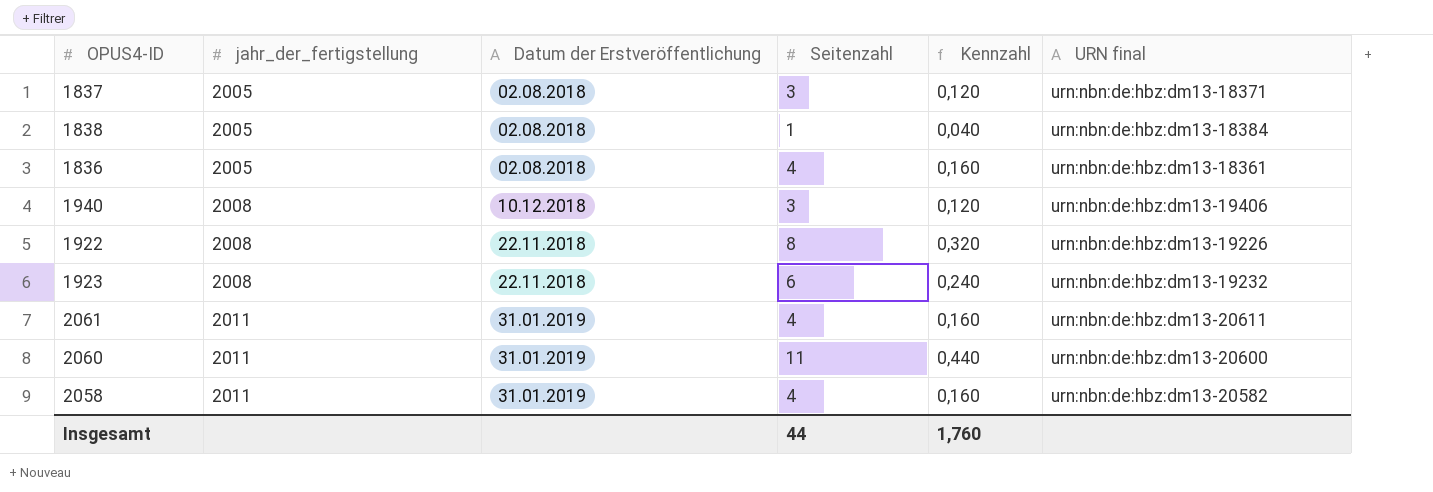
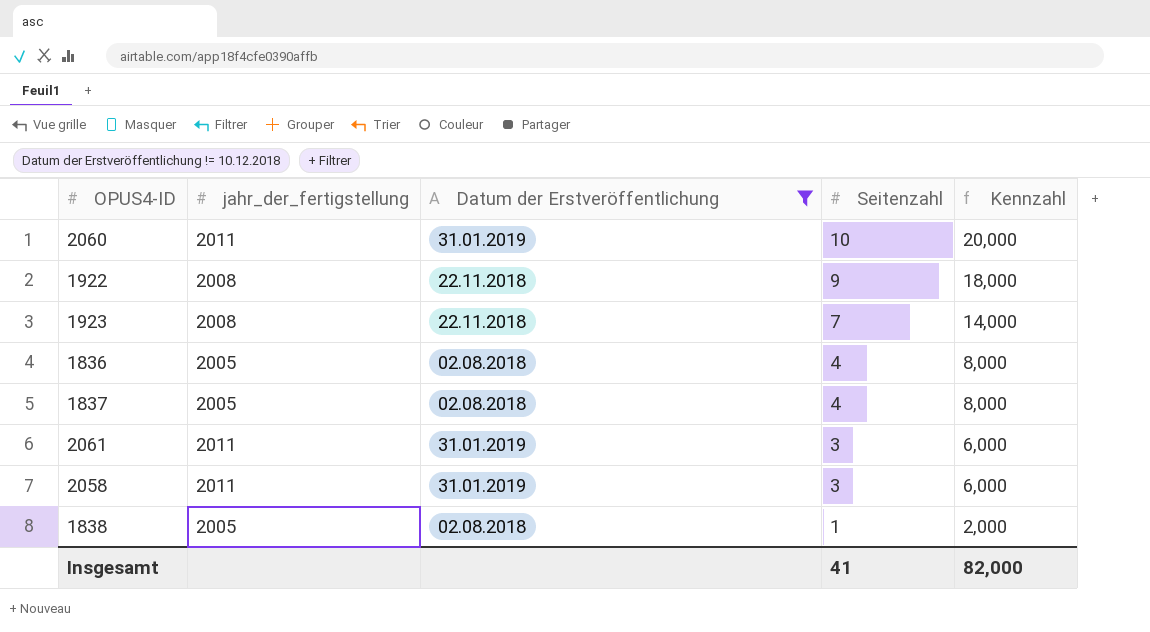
filter: none -> Datum der Erstveröffentlichung != 10.12.2018
row order: jahr_der_fertigstellung ascending -> Seitenzahl descending
column URN final | position: 6 -> none
column Kennzahl | formula: [Seitenzahl] * 0,04 -> [Seitenzahl] * 2
2060 | Seitenzahl: 11 -> 10
1922 | Seitenzahl: 8 -> 9
1923 | Seitenzahl: 6 -> 7
1837 | Seitenzahl: 3 -> 4
2061 | Seitenzahl: 4 -> 3
2058 | Seitenzahl: 4 -> 3
Insgesamt | Seitenzahl: 44 -> 41
Insgesamt | Kennzahl: 1,760 -> 82,000

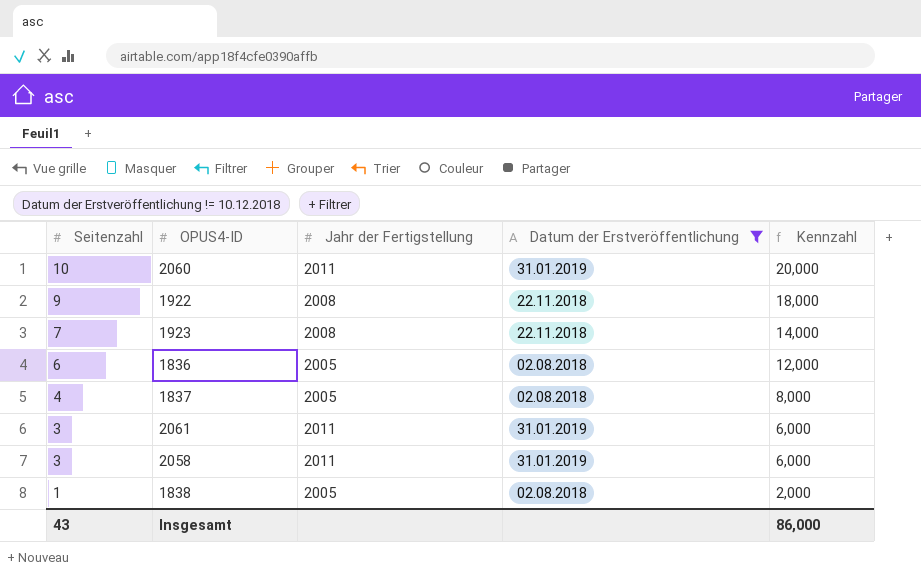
column Seitenzahl | position: 4 -> 1
column name: jahr_der_fertigstellung -> Jahr der Fertigstellung
1836 | Seitenzahl: 4 -> 6
1836 | Kennzahl: 8,000 -> 12,000
Insgesamt | Seitenzahl: 41 -> 43
Insgesamt | Kennzahl: 82,000 -> 86,000

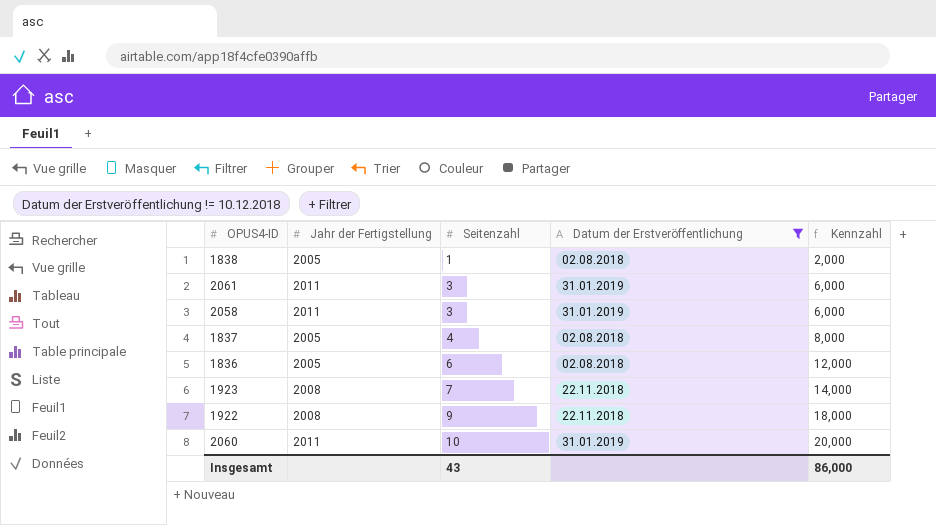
row order: Seitenzahl descending -> Seitenzahl ascending
column Seitenzahl | position: 1 -> 3

